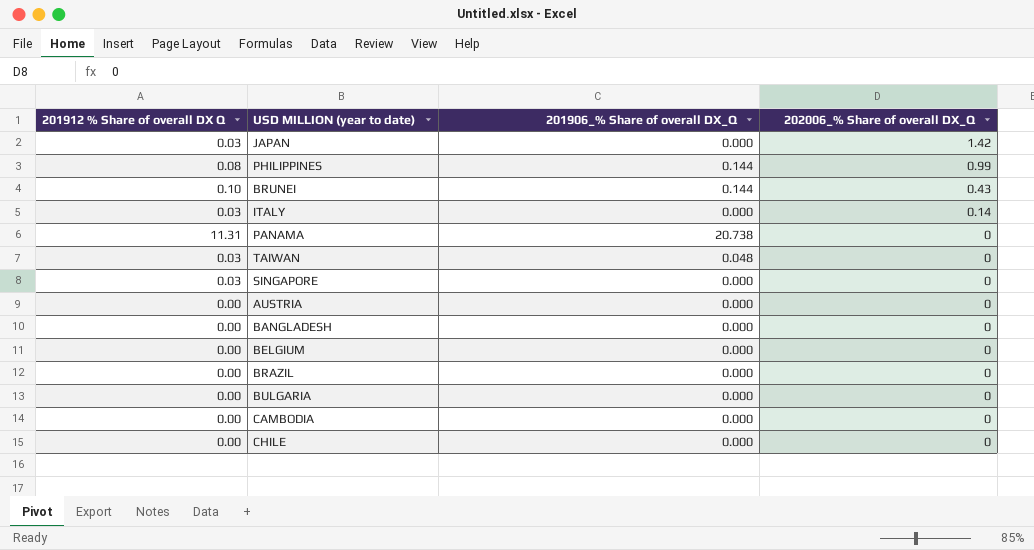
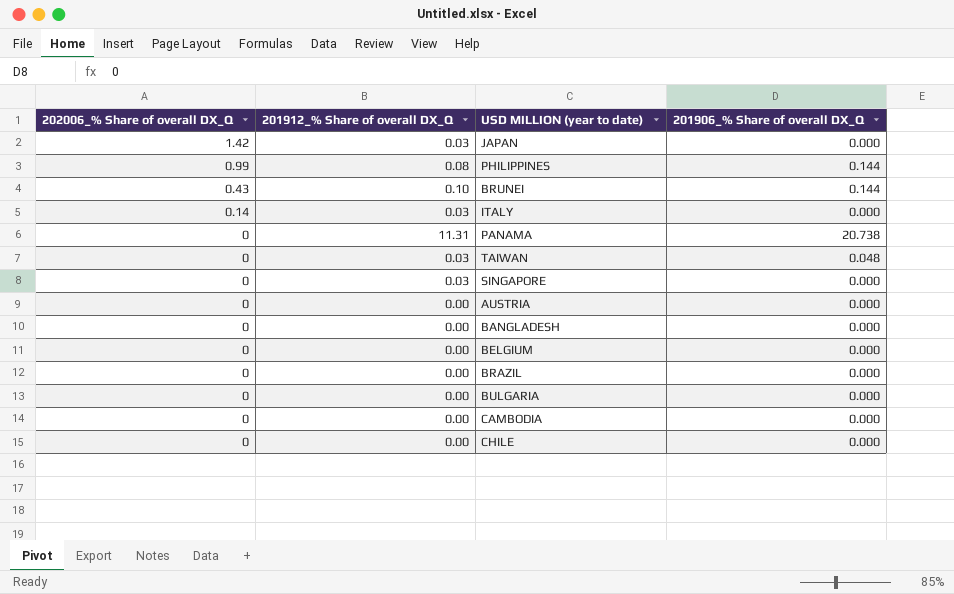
column 202006_% Share of overall DX_Q | position: 4 -> 1
column name: 201912 % Share of overall DX Q -> 201912_% Share of overall DX_Q

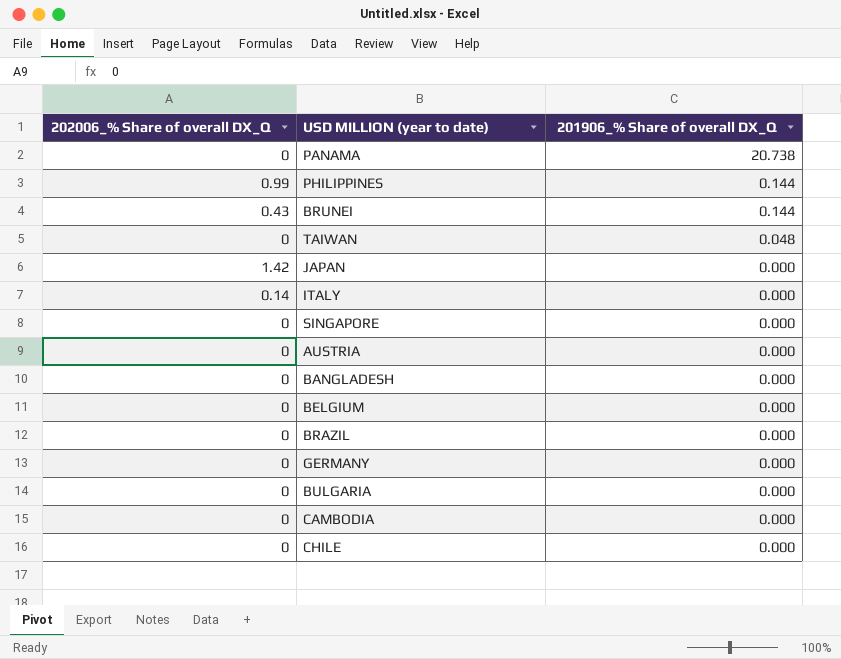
row order: 202006_% Share of overall DX_Q descending -> 201906_% Share of overall DX_Q descending
column 201912_% Share of overall DX_Q | position: 2 -> none
row GERMANY: none -> 0 | 0.000

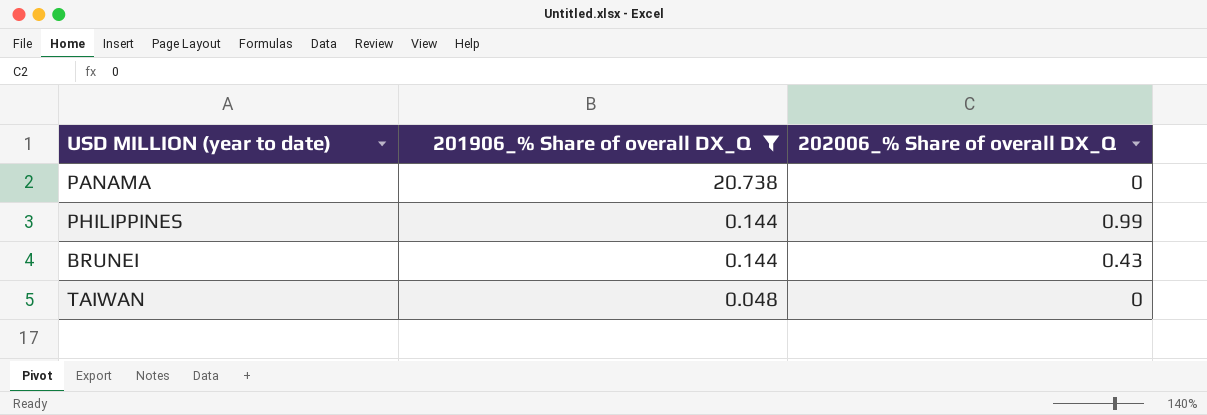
filter: none -> 201906_% Share of overall DX_Q != 0.000
column 202006_% Share of overall DX_Q | position: 1 -> 3

